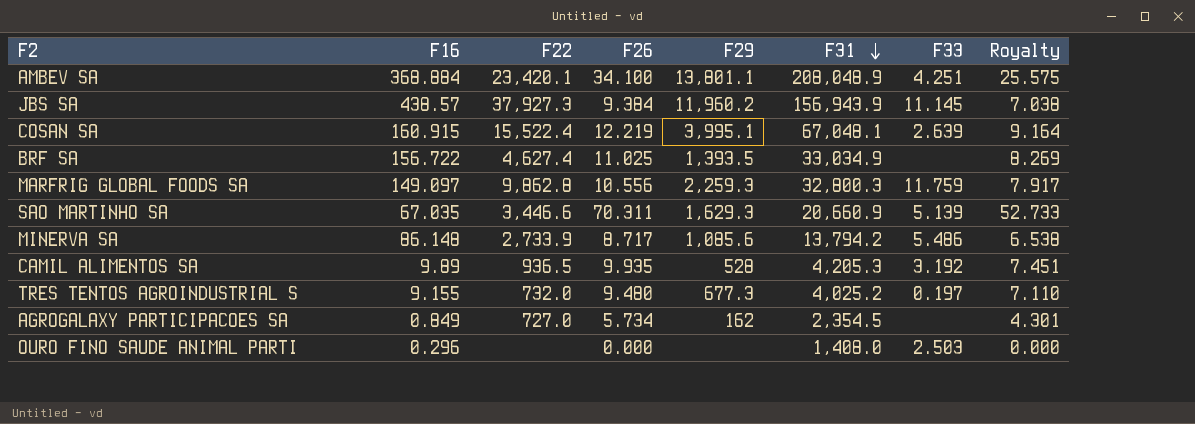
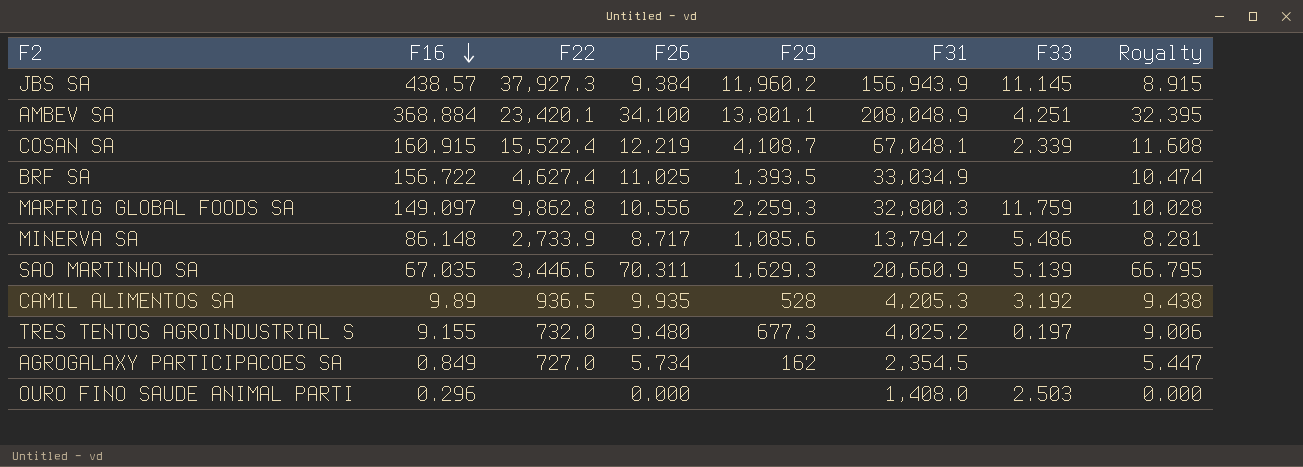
row order: F31 descending -> F16 descending
column Royalty | formula: [F26] * 0.75 -> [F26] * 0.95
COSAN SA | F29: 3,995.1 -> 4,108.7
COSAN SA | F33: 2.639 -> 2.339

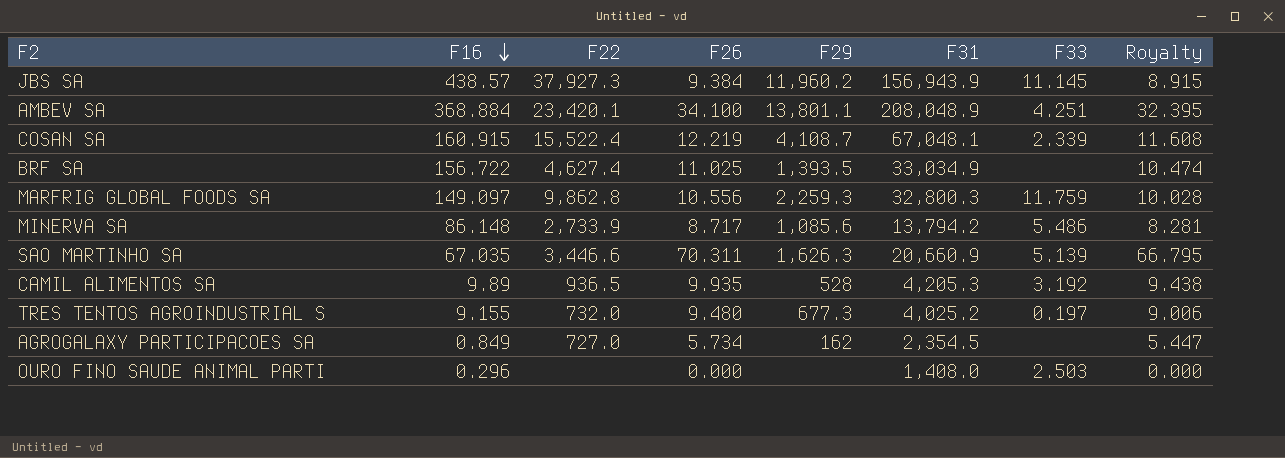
SAO MARTINHO SA | F29: 1,629.3 -> 1,626.3

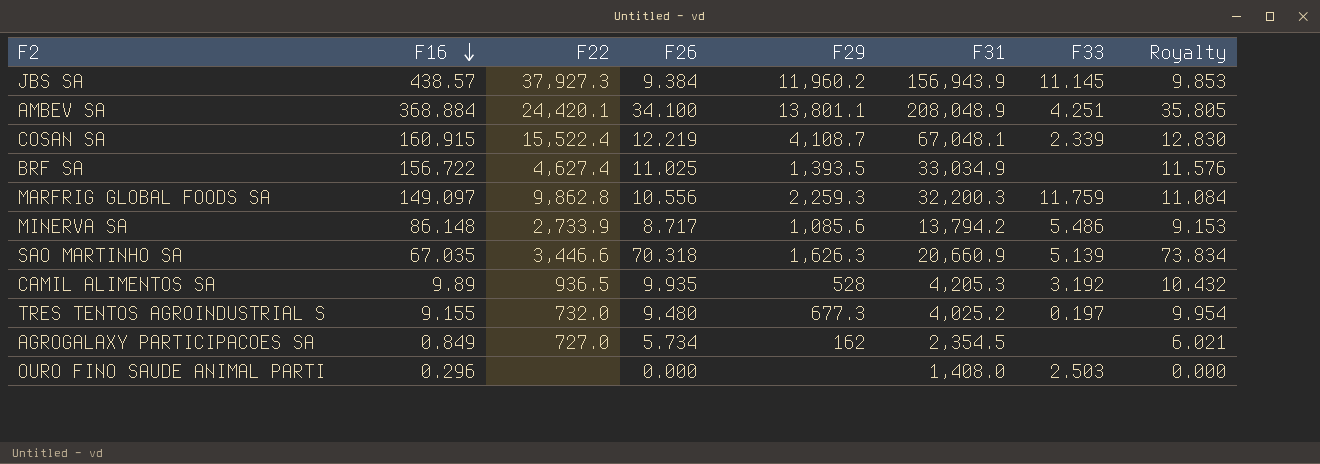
column Royalty | formula: [F26] * 0.95 -> [F26] * 1.05
AMBEV SA | F22: 23,420.1 -> 24,420.1
MARFRIG GLOBAL FOODS SA | F31: 32,800.3 -> 32,200.3
SAO MARTINHO SA | F26: 70.311 -> 70.318

